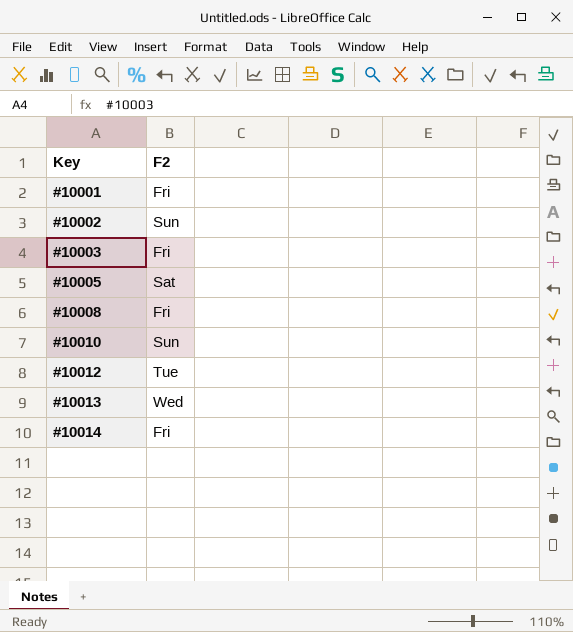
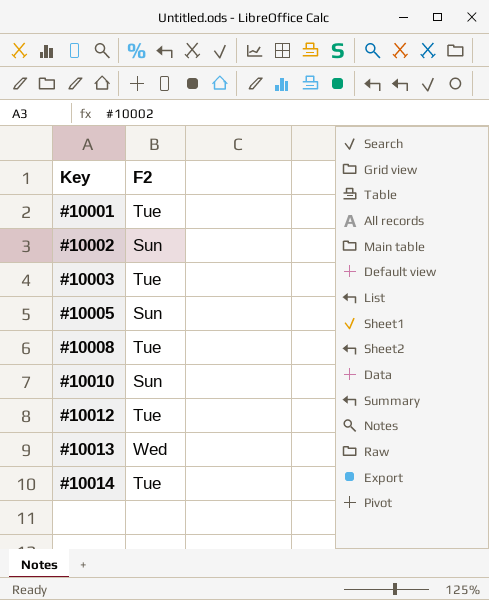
#10001 | F2: Fri -> Tue
#10003 | F2: Fri -> Tue
#10005 | F2: Sat -> Sun
#10008 | F2: Fri -> Tue
#10014 | F2: Fri -> Tue

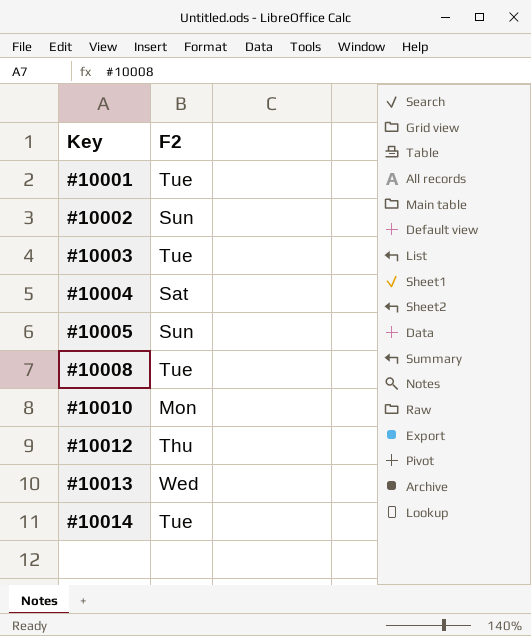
row #10004: none -> Sat
#10010 | F2: Sun -> Mon
#10012 | F2: Tue -> Thu

